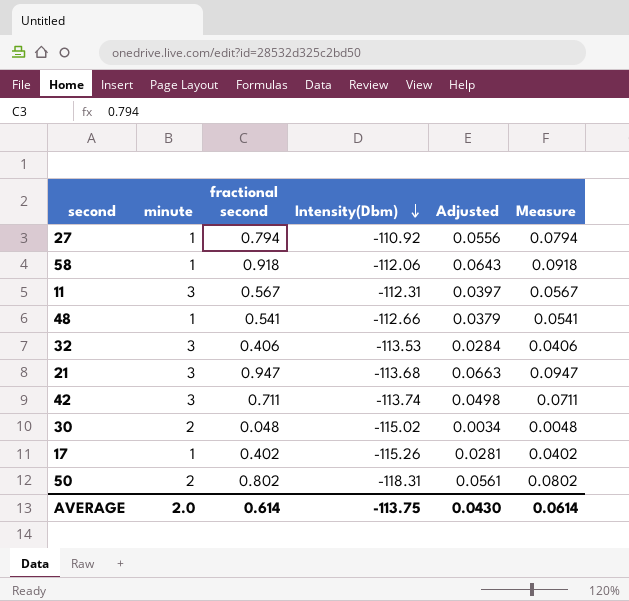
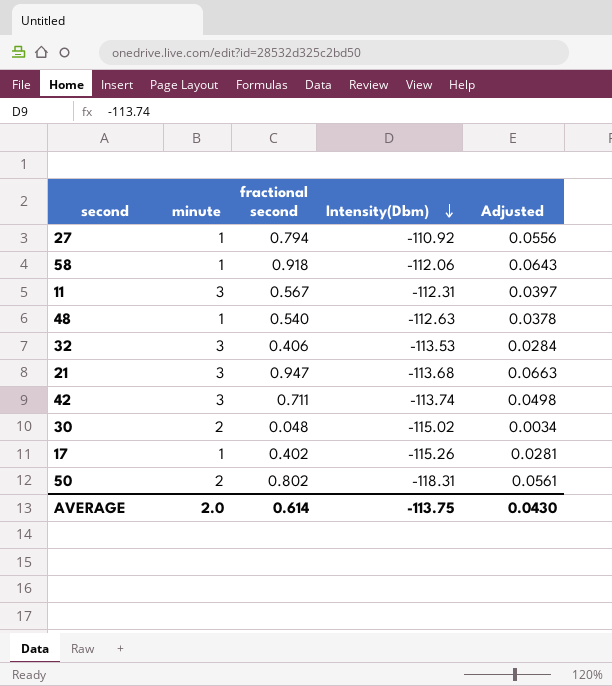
column Measure | formula: [fractional second] * 0.1 -> none
48 | fractional second: 0.541 -> 0.540
48 | Intensity(Dbm): -112.66 -> -112.63
48 | Adjusted: 0.0379 -> 0.0378

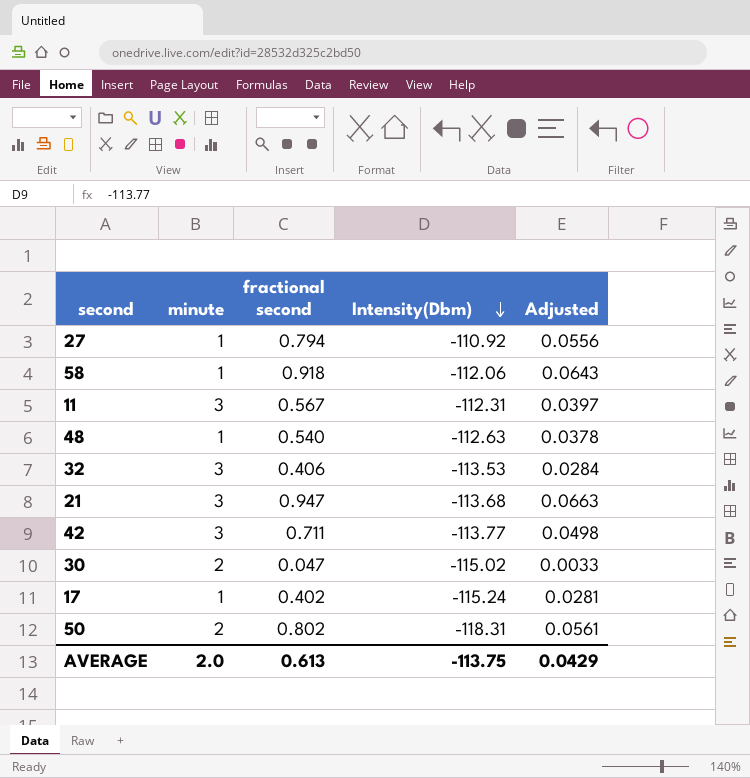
42 | Intensity(Dbm): -113.74 -> -113.77
30 | fractional second: 0.048 -> 0.047
30 | Adjusted: 0.0034 -> 0.0033
17 | Intensity(Dbm): -115.26 -> -115.24
AVERAGE | fractional second: 0.614 -> 0.613
AVERAGE | Adjusted: 0.0430 -> 0.0429

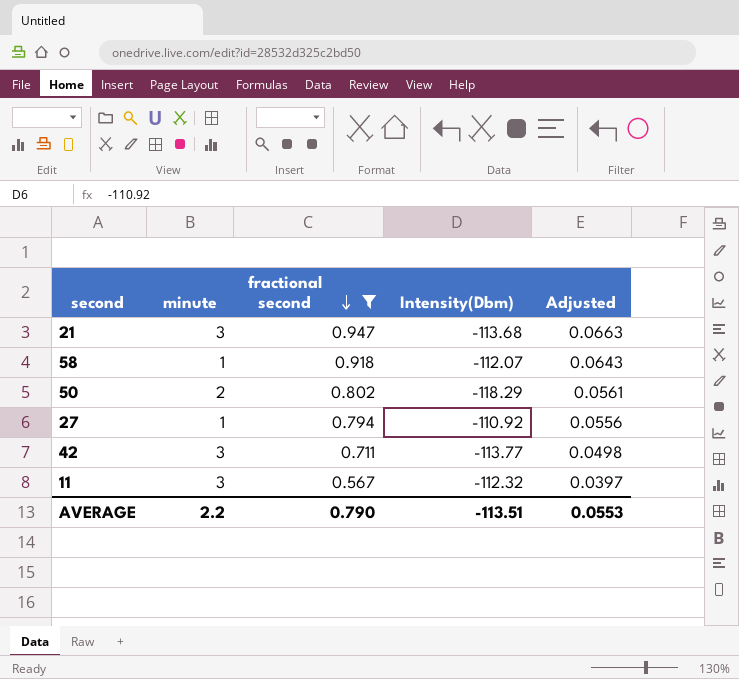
filter: none -> fractional second >= 0.567
row order: Intensity(Dbm) descending -> fractional second descending
58 | Intensity(Dbm): -112.06 -> -112.07
50 | Intensity(Dbm): -118.31 -> -118.29
11 | Intensity(Dbm): -112.31 -> -112.32
AVERAGE | minute: 2.0 -> 2.2
AVERAGE | fractional second: 0.613 -> 0.790
AVERAGE | Intensity(Dbm): -113.75 -> -113.51
AVERAGE | Adjusted: 0.0429 -> 0.0553

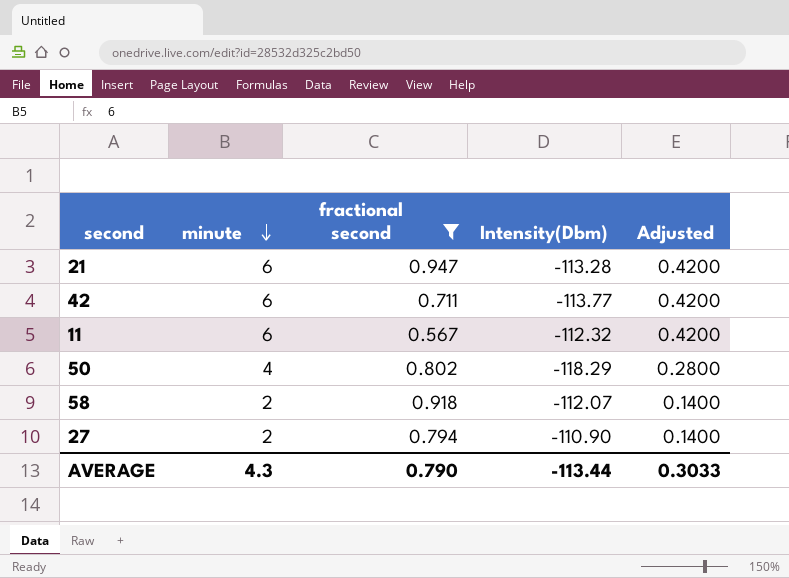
row order: fractional second descending -> minute descending
column Adjusted | formula: [fractional second] * 0.07 -> [minute] * 0.07
21 | minute: 3 -> 6
21 | Intensity(Dbm): -113.68 -> -113.28
42 | minute: 3 -> 6
11 | minute: 3 -> 6
50 | minute: 2 -> 4
58 | minute: 1 -> 2
27 | minute: 1 -> 2
27 | Intensity(Dbm): -110.92 -> -110.90
AVERAGE | minute: 2.2 -> 4.3
AVERAGE | Intensity(Dbm): -113.51 -> -113.44
AVERAGE | Adjusted: 0.0553 -> 0.3033

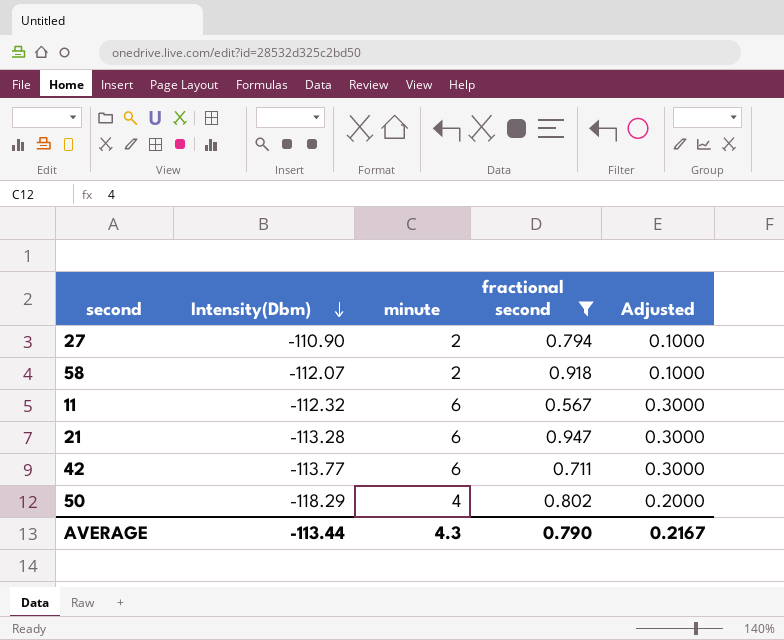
row order: minute descending -> Intensity(Dbm) descending
column Intensity(Dbm) | position: 4 -> 2
column Adjusted | formula: [minute] * 0.07 -> [minute] * 0.05
AVERAGE | Adjusted: 0.3033 -> 0.2167

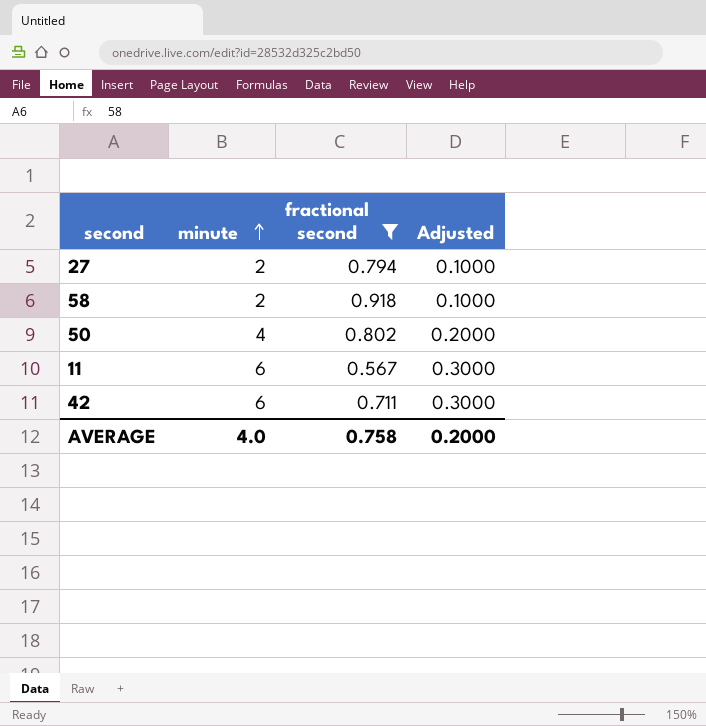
row order: Intensity(Dbm) descending -> minute ascending
column Intensity(Dbm) | position: 2 -> none
row 21: -113.28 | 6 | 0.947 | 0.3000 -> none
AVERAGE | minute: 4.3 -> 4.0
AVERAGE | fractional second: 0.790 -> 0.758
AVERAGE | Adjusted: 0.2167 -> 0.2000

